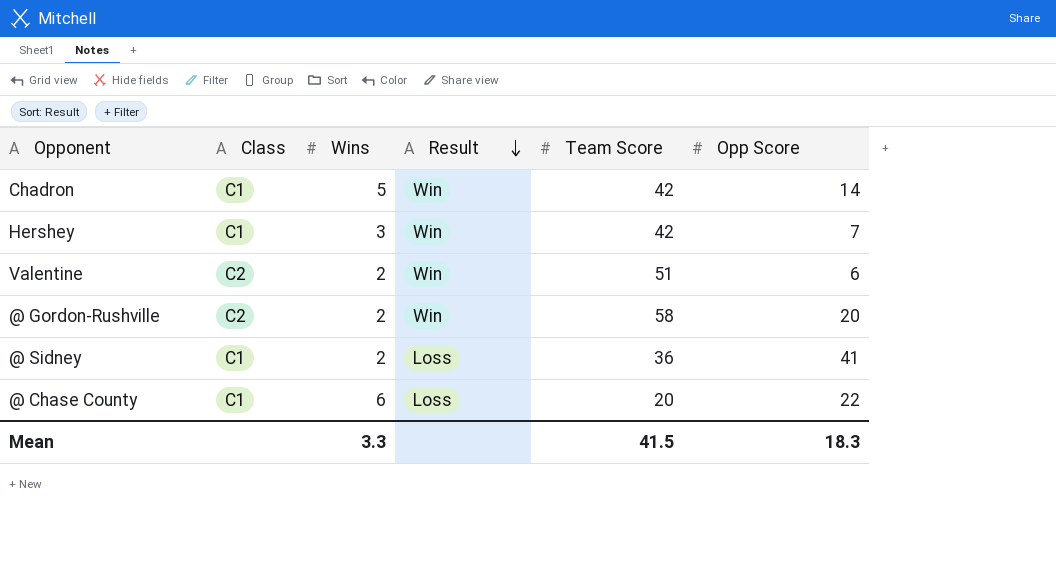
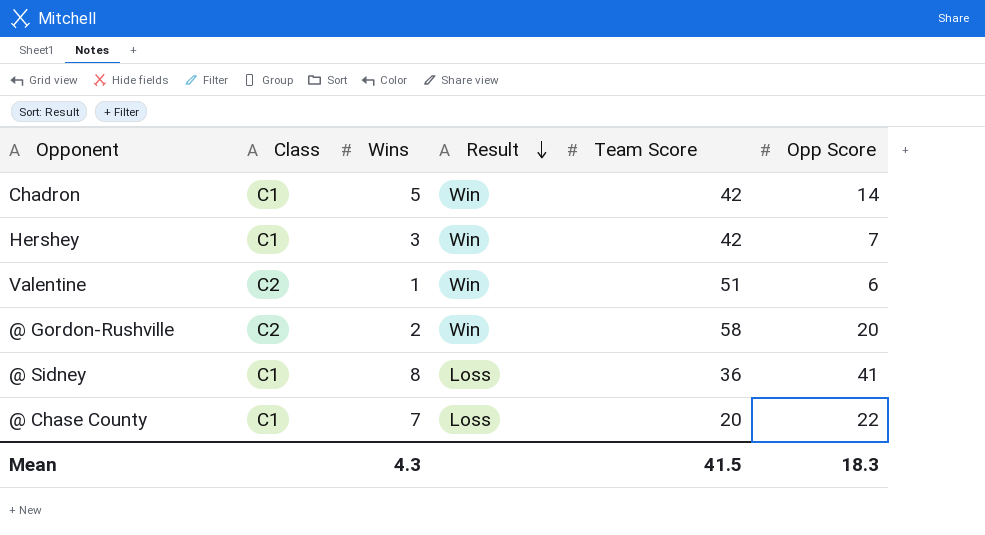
Valentine | Wins: 2 -> 1
@ Sidney | Wins: 2 -> 8
@ Chase County | Wins: 6 -> 7
Mean | Wins: 3.3 -> 4.3

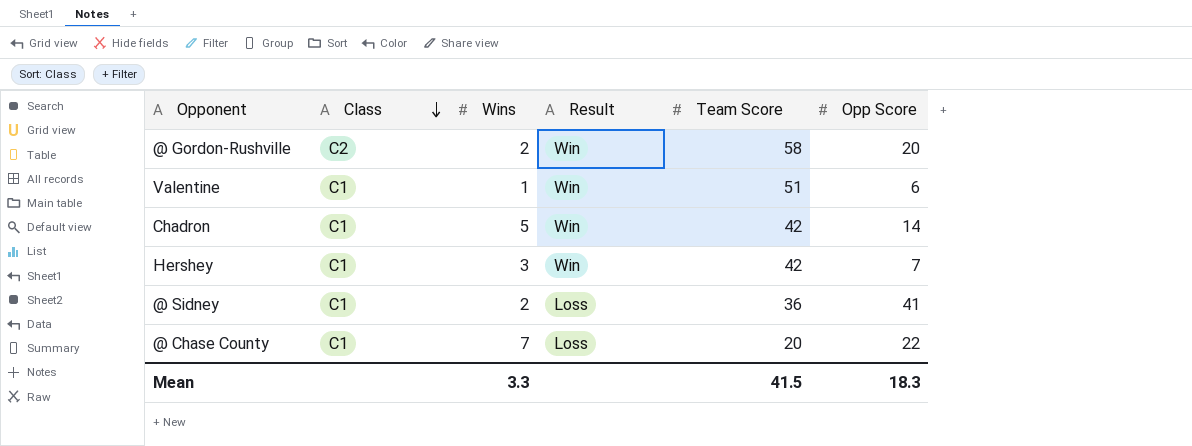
row order: Result descending -> Class descending
Valentine | Class: C2 -> C1
@ Sidney | Wins: 8 -> 2
Mean | Wins: 4.3 -> 3.3

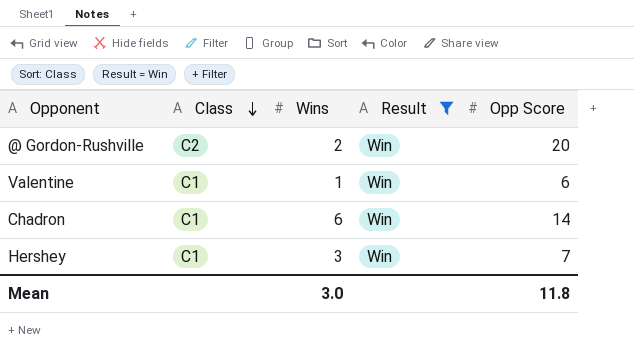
filter: none -> Result = Win
column Team Score | position: 5 -> none
Chadron | Wins: 5 -> 6
Mean | Wins: 3.3 -> 3.0
Mean | Opp Score: 18.3 -> 11.8

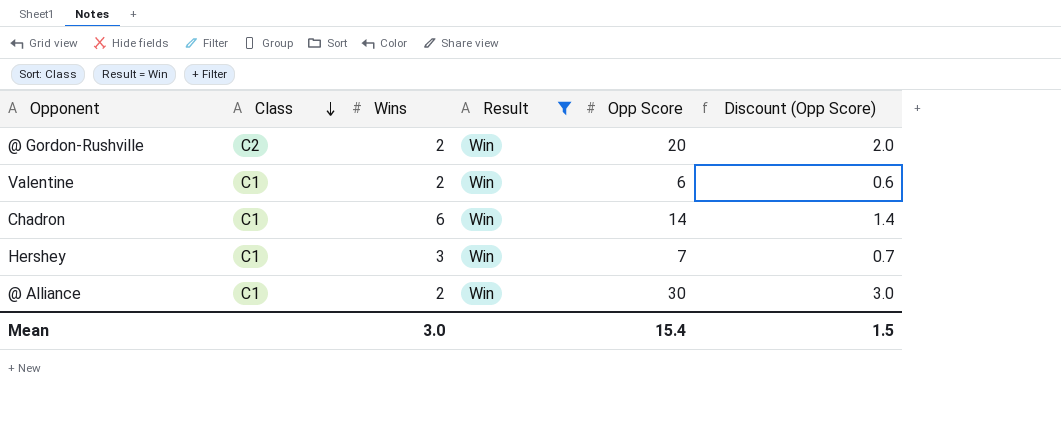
column Discount (Opp Score) | formula: none -> [Opp Score] * 0.1
Valentine | Wins: 1 -> 2
row @ Alliance: none -> C1 | 2 | Win | 30 | 3.0
Mean | Opp Score: 11.8 -> 15.4

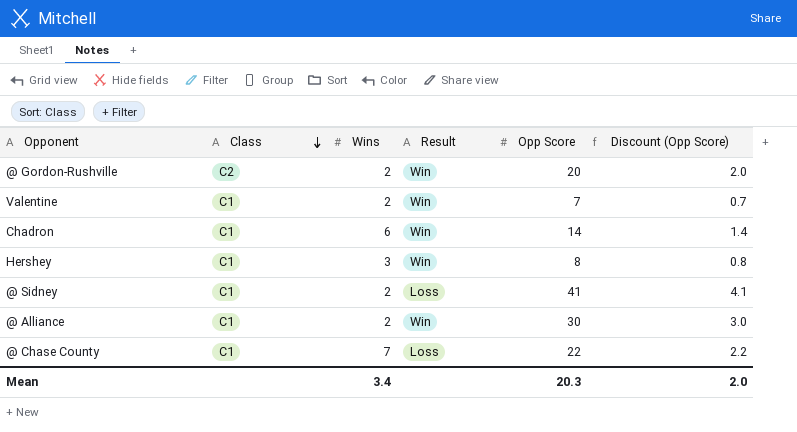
filter: Result = Win -> none
Valentine | Opp Score: 6 -> 7
Valentine | Discount (Opp Score): 0.6 -> 0.7
Hershey | Opp Score: 7 -> 8
Hershey | Discount (Opp Score): 0.7 -> 0.8
Mean | Wins: 3.0 -> 3.4
Mean | Opp Score: 15.4 -> 20.3
Mean | Discount (Opp Score): 1.5 -> 2.0

